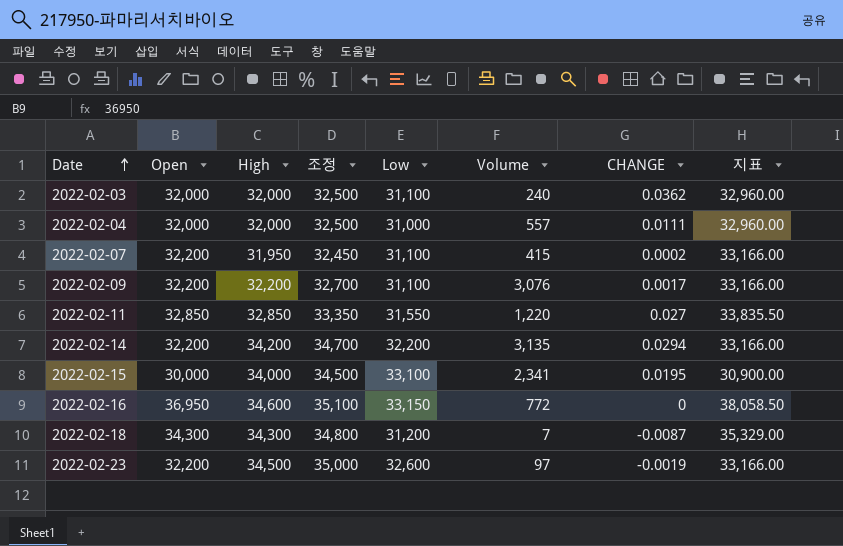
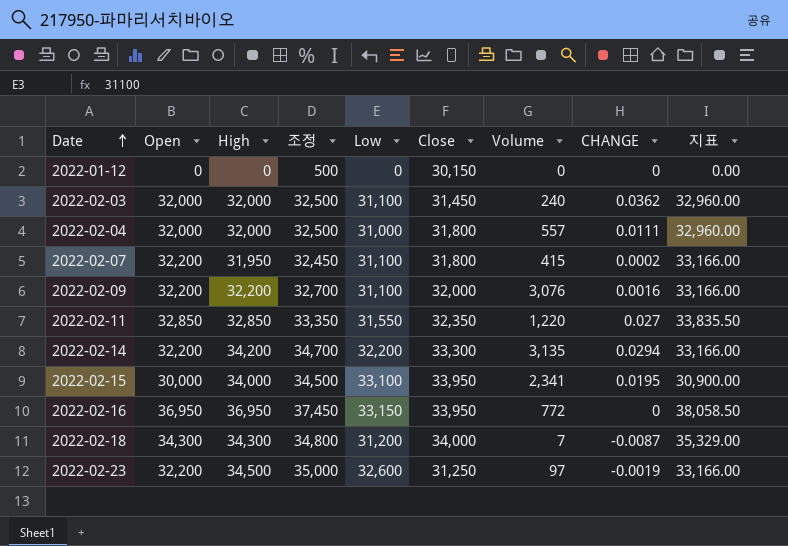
column Close | position: none -> 6
row 2022-01-12: none -> 0 | 0 | 500 | 0 | 30,150 | 0 | 0 | 0.00
2022-02-09 | CHANGE: 0.0017 -> 0.0016
2022-02-16 | High: 34,600 -> 36,950
2022-02-16 | 조정: 35,100 -> 37,450

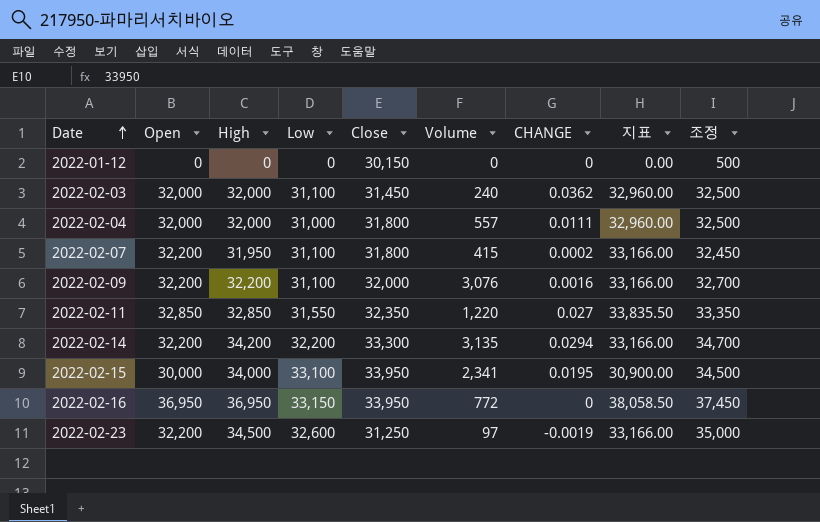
column 조정 | position: 4 -> 9
row 2022-02-18: 34,300 | 34,300 | 34,800 | 31,200 | 34,000 | 7 | -0.0087 | 35,329.00 -> none

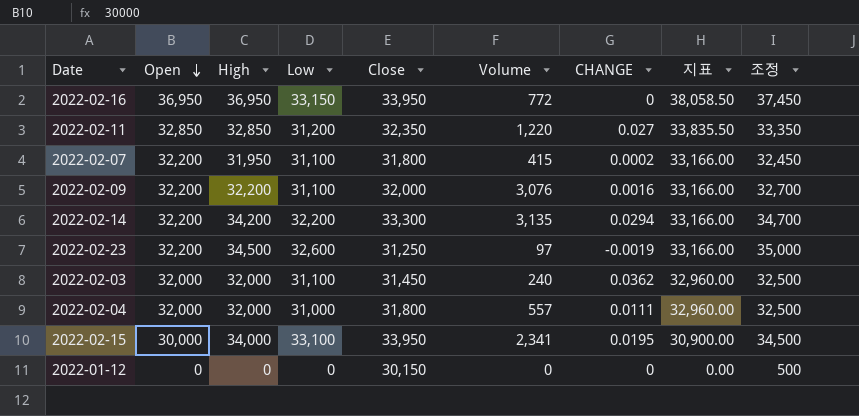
row order: Date ascending -> Open descending
2022-02-11 | Low: 31,550 -> 31,200

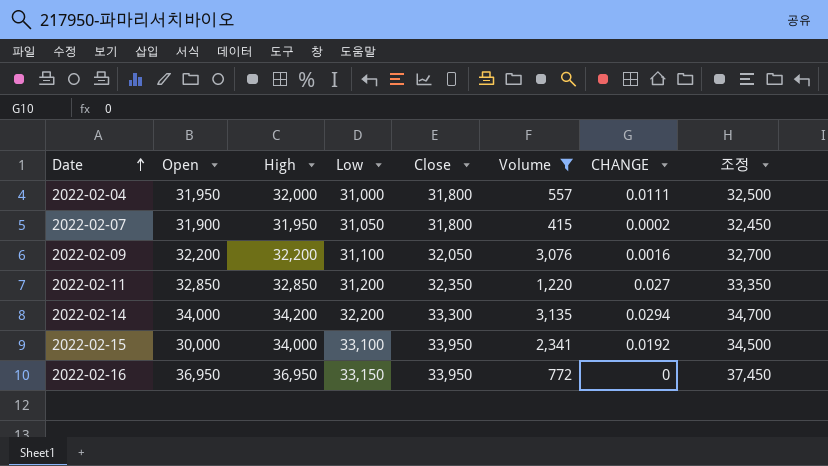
filter: none -> Volume >= 415
row order: Open descending -> Date ascending
column 지표 | formula: [Open] * 1.03 -> none
2022-02-04 | Open: 32,000 -> 31,950
2022-02-07 | Open: 32,200 -> 31,900
2022-02-07 | Low: 31,100 -> 31,050
2022-02-09 | Close: 32,000 -> 32,050
2022-02-14 | Open: 32,200 -> 34,000
2022-02-15 | CHANGE: 0.0195 -> 0.0192

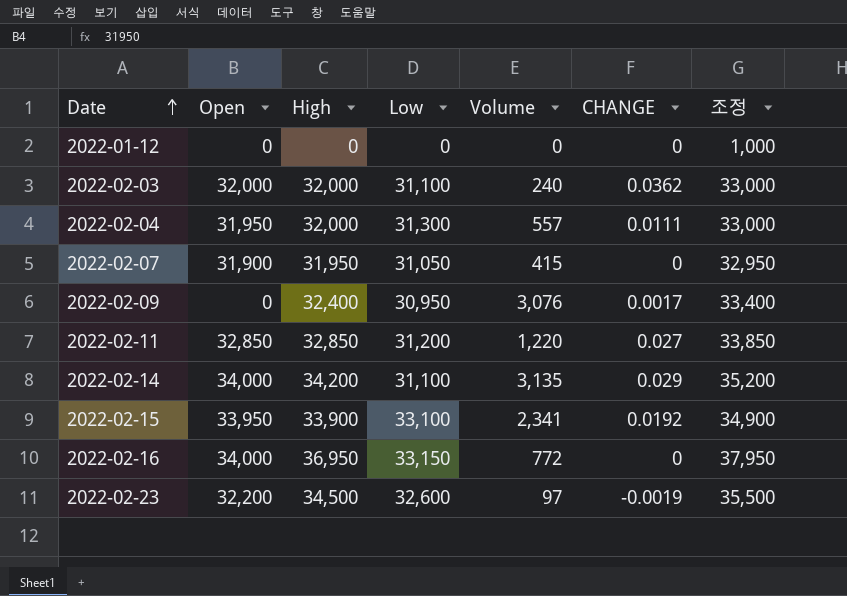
filter: Volume >= 415 -> none
column Close | position: 5 -> none
column 조정 | formula: [High] + 500 -> [High] + 1000
2022-02-04 | Low: 31,000 -> 31,300
2022-02-07 | CHANGE: 0.0002 -> 0
2022-02-09 | Open: 32,200 -> 0
2022-02-09 | High: 32,200 -> 32,400
2022-02-09 | Low: 31,100 -> 30,950
2022-02-09 | CHANGE: 0.0016 -> 0.0017
2022-02-14 | Low: 32,200 -> 31,100
2022-02-14 | CHANGE: 0.0294 -> 0.029
2022-02-15 | Open: 30,000 -> 33,950
2022-02-15 | High: 34,000 -> 33,900
2022-02-16 | Open: 36,950 -> 34,000

